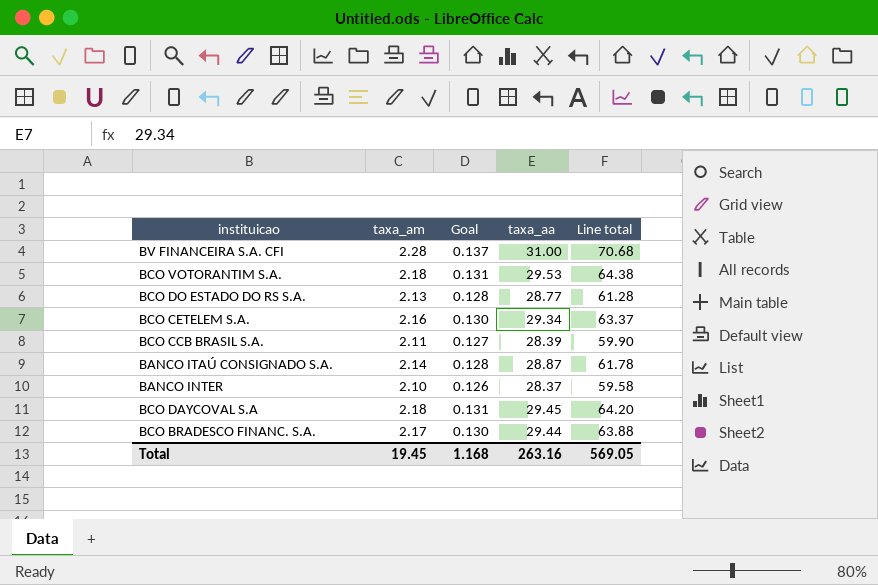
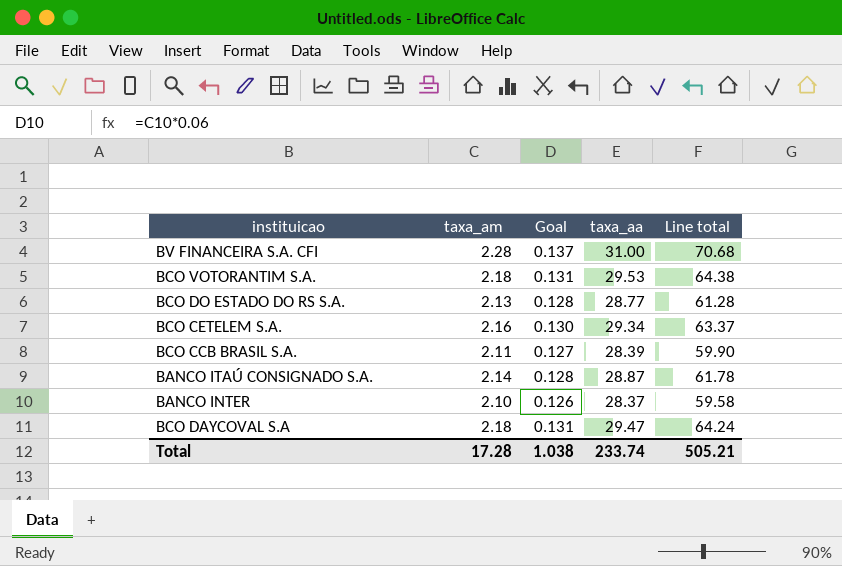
row BCO BRADESCO FINANC. S.A.: 2.17 | 0.130 | 29.44 | 63.88 -> none
BCO DAYCOVAL S.A | taxa_aa: 29.45 -> 29.47
BCO DAYCOVAL S.A | Line total: 64.20 -> 64.24
Total | taxa_am: 19.45 -> 17.28
Total | Goal: 1.168 -> 1.038
Total | taxa_aa: 263.16 -> 233.74
Total | Line total: 569.05 -> 505.21

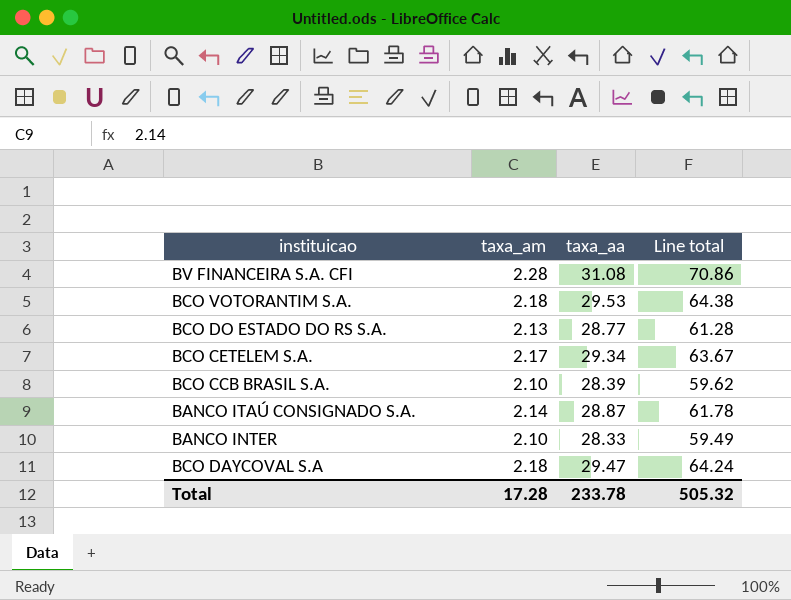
column Goal | formula: [taxa_am] * 0.06 -> none
BV FINANCEIRA S.A. CFI | taxa_aa: 31.00 -> 31.08
BV FINANCEIRA S.A. CFI | Line total: 70.68 -> 70.86
BCO CETELEM S.A. | taxa_am: 2.16 -> 2.17
BCO CETELEM S.A. | Line total: 63.37 -> 63.67
BCO CCB BRASIL S.A. | taxa_am: 2.11 -> 2.10
BCO CCB BRASIL S.A. | Line total: 59.90 -> 59.62
BANCO INTER | taxa_aa: 28.37 -> 28.33
BANCO INTER | Line total: 59.58 -> 59.49
Total | taxa_aa: 233.74 -> 233.78
Total | Line total: 505.21 -> 505.32

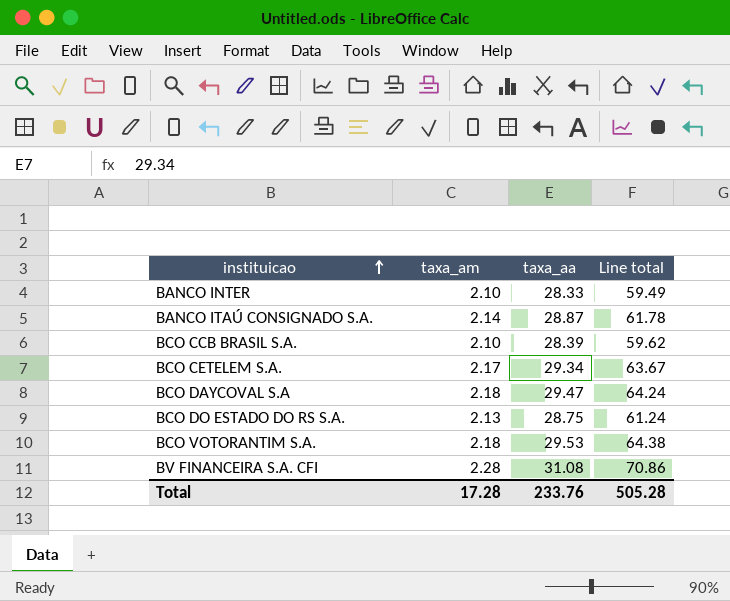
row order: none -> instituicao ascending
BCO DO ESTADO DO RS S.A. | taxa_aa: 28.77 -> 28.75
BCO DO ESTADO DO RS S.A. | Line total: 61.28 -> 61.24
Total | taxa_aa: 233.78 -> 233.76
Total | Line total: 505.32 -> 505.28

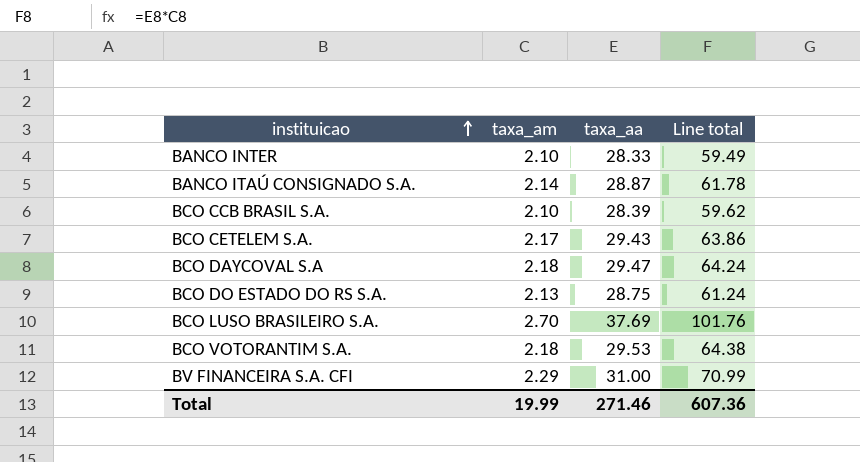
BCO CETELEM S.A. | taxa_aa: 29.34 -> 29.43
BCO CETELEM S.A. | Line total: 63.67 -> 63.86
row BCO LUSO BRASILEIRO S.A.: none -> 2.70 | 37.69 | 101.76
BV FINANCEIRA S.A. CFI | taxa_am: 2.28 -> 2.29
BV FINANCEIRA S.A. CFI | taxa_aa: 31.08 -> 31.00
BV FINANCEIRA S.A. CFI | Line total: 70.86 -> 70.99
Total | taxa_am: 17.28 -> 19.99
Total | taxa_aa: 233.76 -> 271.46
Total | Line total: 505.28 -> 607.36

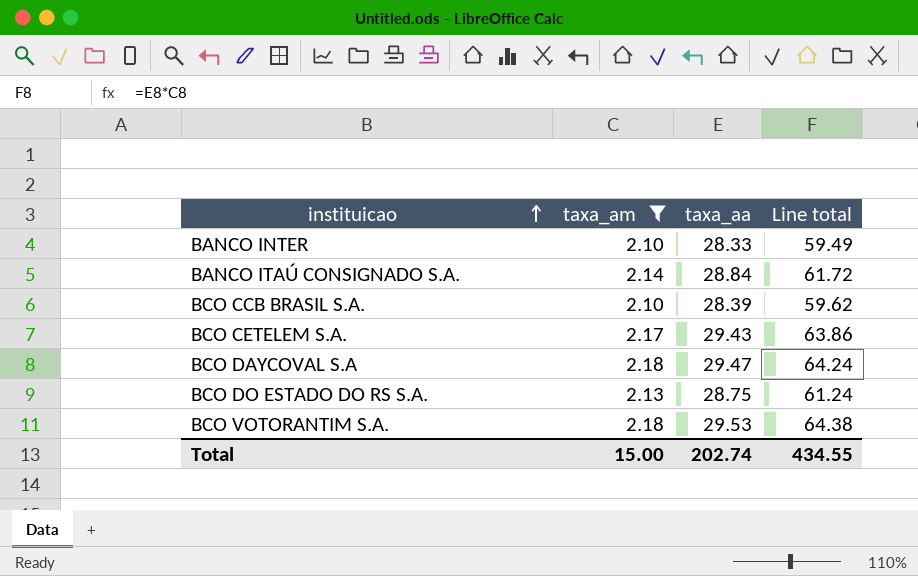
filter: none -> taxa_am <= 2.18
BANCO ITAÚ CONSIGNADO S.A. | taxa_aa: 28.87 -> 28.84
BANCO ITAÚ CONSIGNADO S.A. | Line total: 61.78 -> 61.72
Total | taxa_am: 19.99 -> 15.00
Total | taxa_aa: 271.46 -> 202.74
Total | Line total: 607.36 -> 434.55

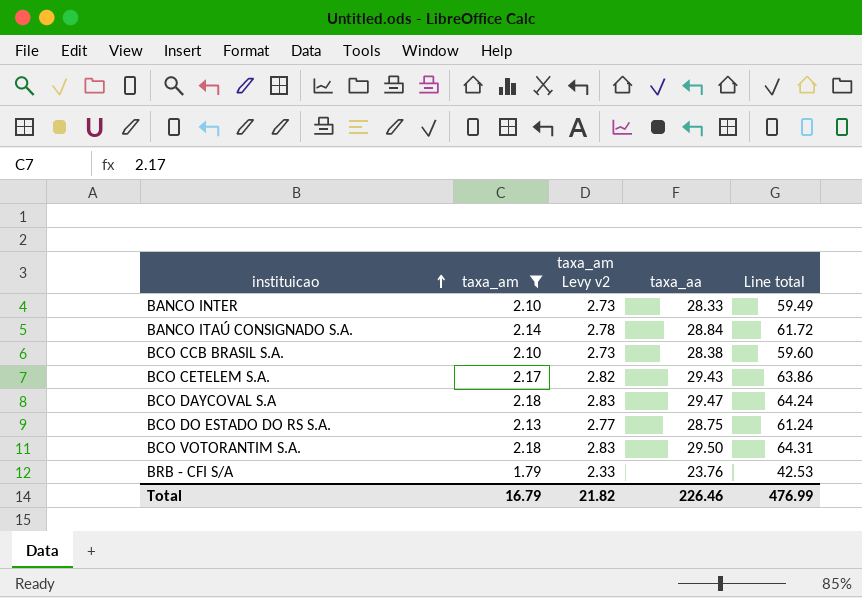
column taxa_am Levy v2 | formula: none -> [taxa_am] * 1.3
BCO CCB BRASIL S.A. | taxa_aa: 28.39 -> 28.38
BCO CCB BRASIL S.A. | Line total: 59.62 -> 59.60
BCO VOTORANTIM S.A. | taxa_aa: 29.53 -> 29.50
BCO VOTORANTIM S.A. | Line total: 64.38 -> 64.31
row BRB - CFI S/A: none -> 1.79 | 2.33 | 23.76 | 42.53
Total | taxa_am: 15.00 -> 16.79
Total | taxa_aa: 202.74 -> 226.46
Total | Line total: 434.55 -> 476.99

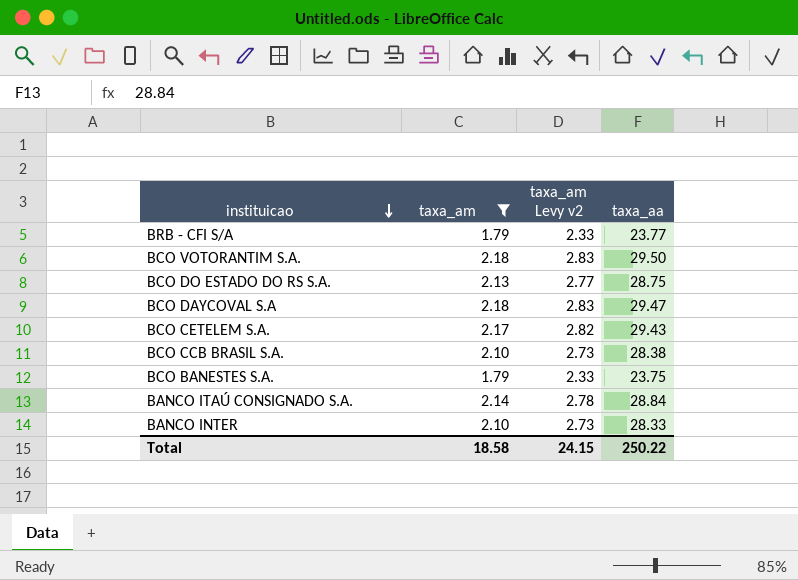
row order: instituicao ascending -> instituicao descending
column Line total | formula: [taxa_am] * [taxa_aa] -> none
BRB - CFI S/A | taxa_aa: 23.76 -> 23.77
row BCO BANESTES S.A.: none -> 1.79 | 2.33 | 23.75
Total | taxa_am: 16.79 -> 18.58
Total | taxa_am Levy v2: 21.82 -> 24.15
Total | taxa_aa: 226.46 -> 250.22

